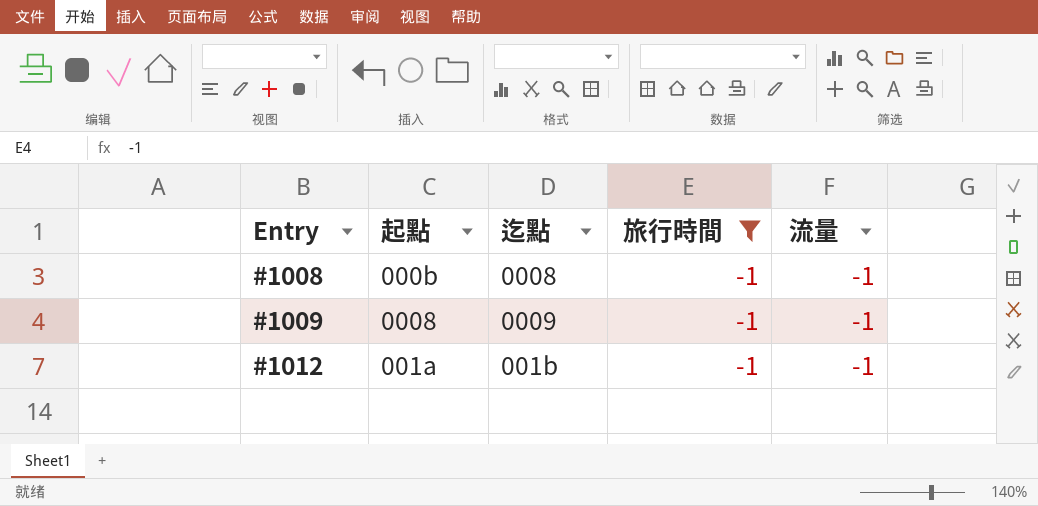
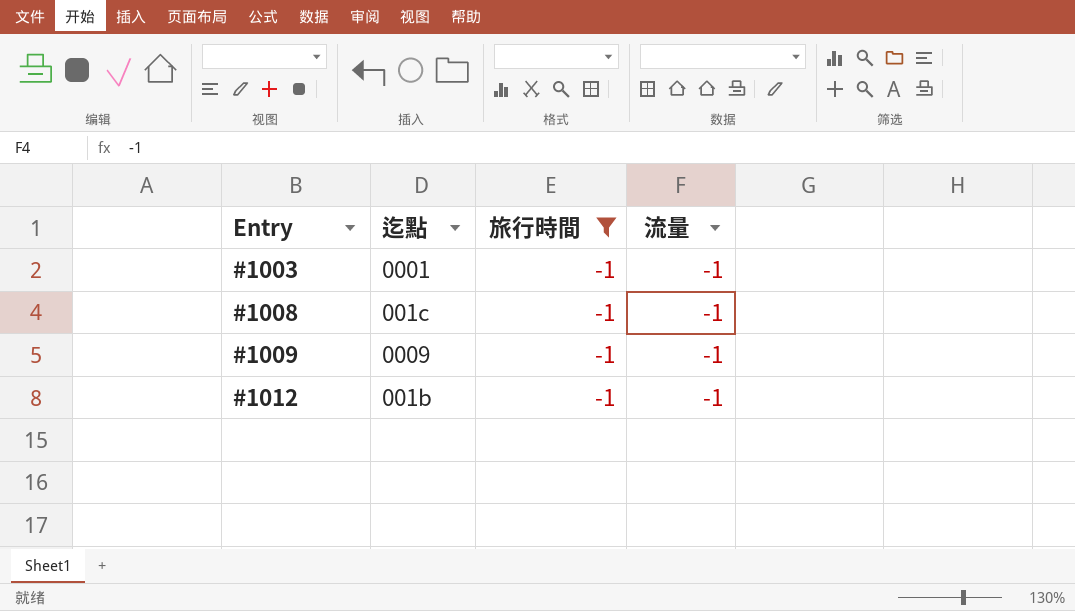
column 起點 | position: 2 -> none
row #1003: none -> 0001 | -1 | -1
#1008 | 迄點: 0008 -> 001c

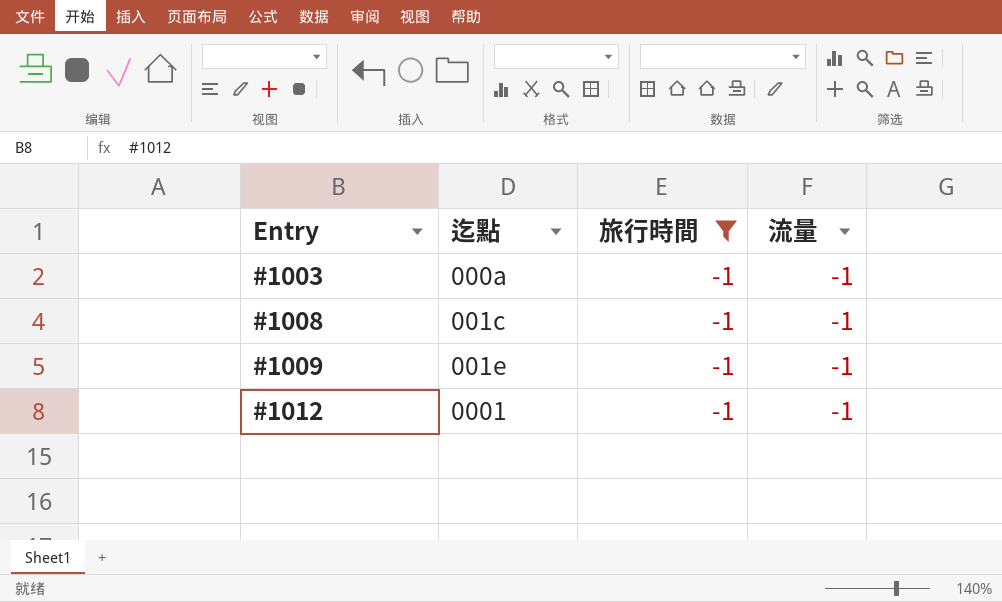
#1003 | 迄點: 0001 -> 000a
#1009 | 迄點: 0009 -> 001e
#1012 | 迄點: 001b -> 0001

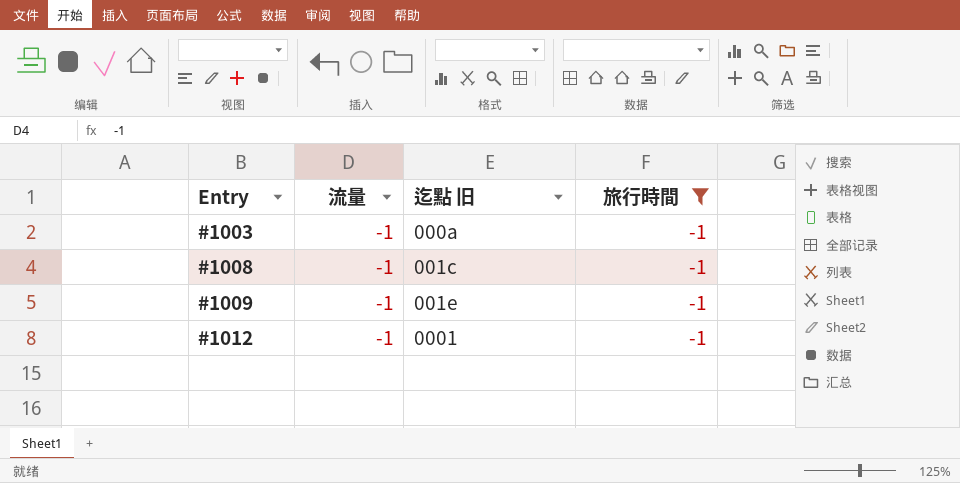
column 流量 | position: 4 -> 2
column name: 迄點 -> 迄點 旧

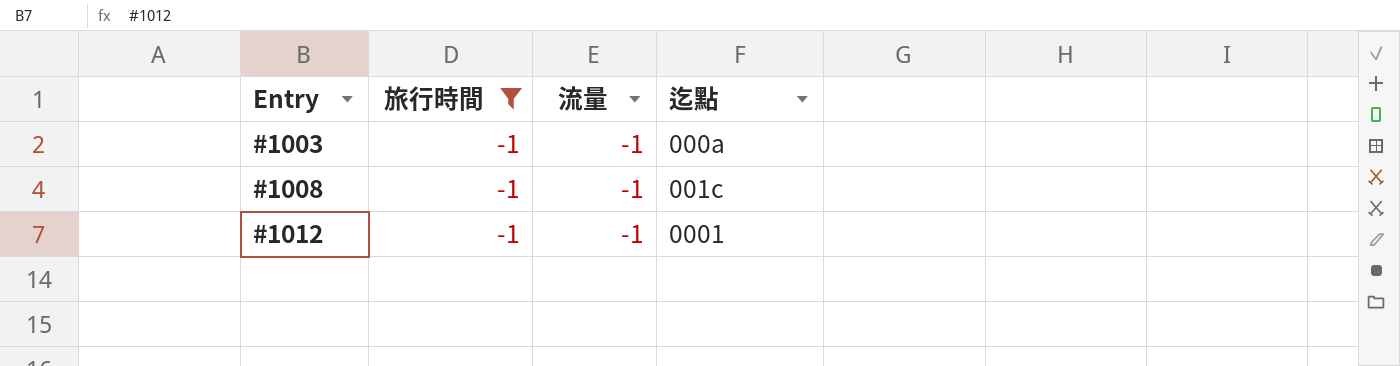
column 旅行時間 | position: 4 -> 2
column name: 迄點 旧 -> 迄點
row #1009: -1 | 001e | -1 -> none

